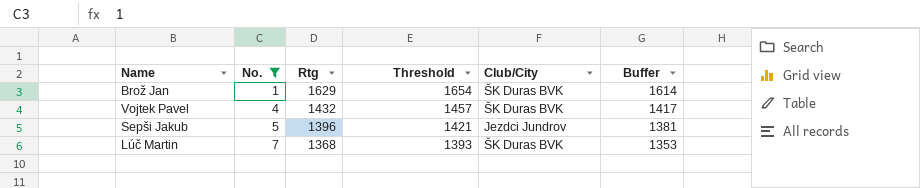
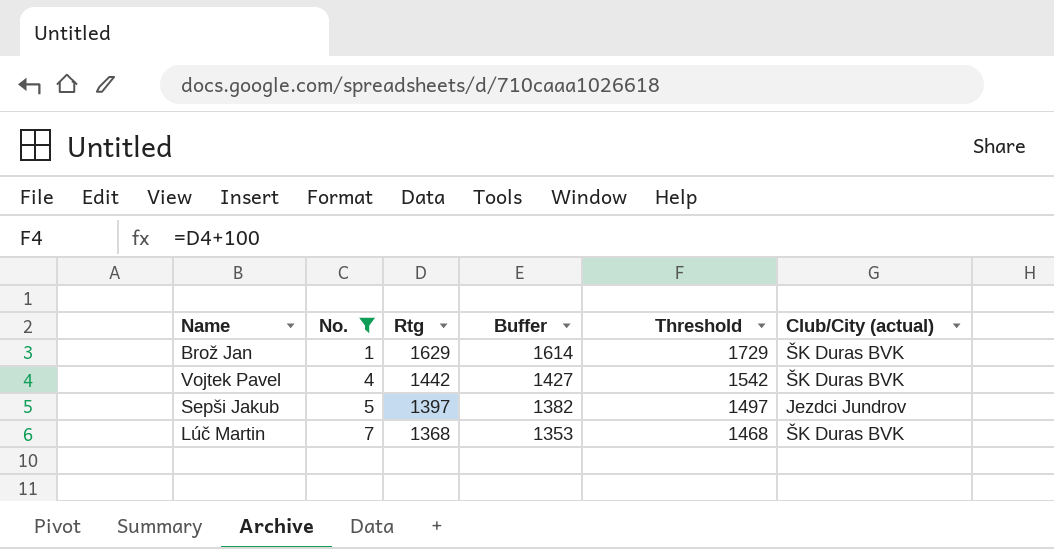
column Buffer | position: 6 -> 4
column Threshold | formula: [Rtg] + 25 -> [Rtg] + 100
column name: Club/City -> Club/City (actual)
Vojtek Pavel | Rtg: 1432 -> 1442
Vojtek Pavel | Buffer: 1417 -> 1427
Sepši Jakub | Rtg: 1396 -> 1397
Sepši Jakub | Buffer: 1381 -> 1382

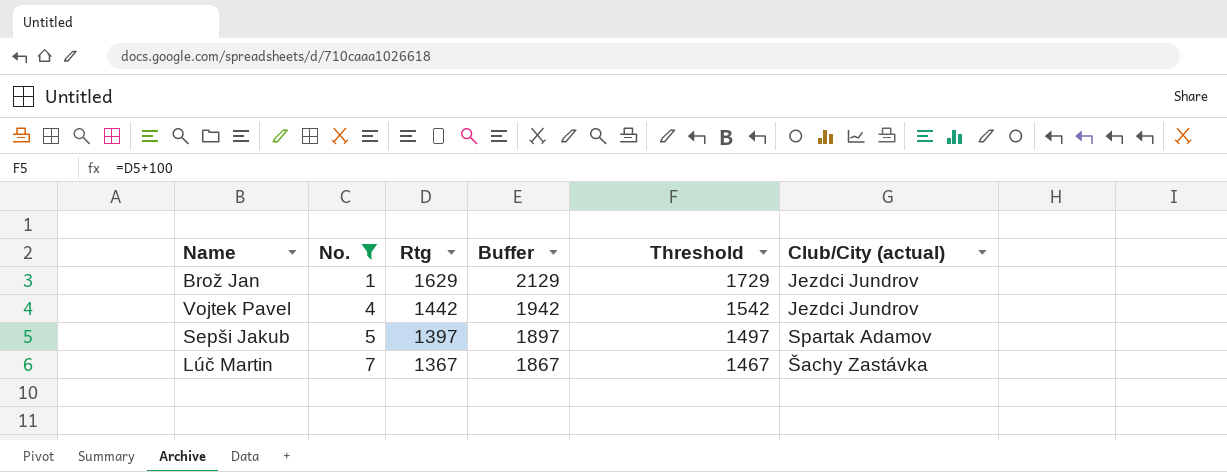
column Buffer | formula: [Rtg] - 15 -> [Rtg] + 500
Brož Jan | Club/City (actual): ŠK Duras BVK -> Jezdci Jundrov
Vojtek Pavel | Club/City (actual): ŠK Duras BVK -> Jezdci Jundrov
Sepši Jakub | Club/City (actual): Jezdci Jundrov -> Spartak Adamov
Lúč Martin | Rtg: 1368 -> 1367
Lúč Martin | Threshold: 1468 -> 1467
Lúč Martin | Club/City (actual): ŠK Duras BVK -> Šachy Zastávka

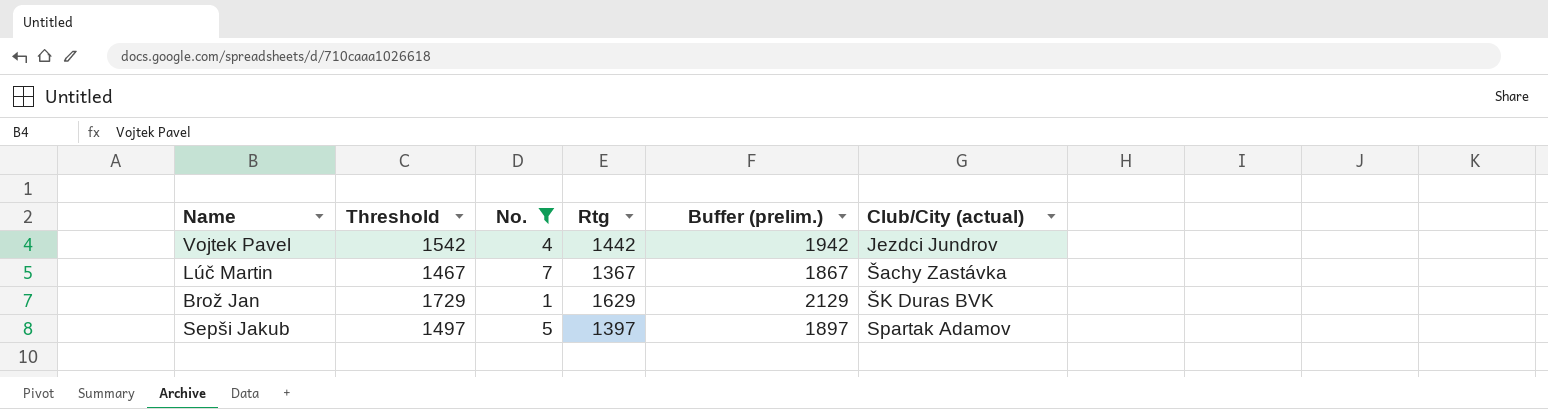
row order: No. ascending -> Club/City (actual) ascending
column Threshold | position: 5 -> 2
column name: Buffer -> Buffer (prelim.)
Brož Jan | Club/City (actual): Jezdci Jundrov -> ŠK Duras BVK

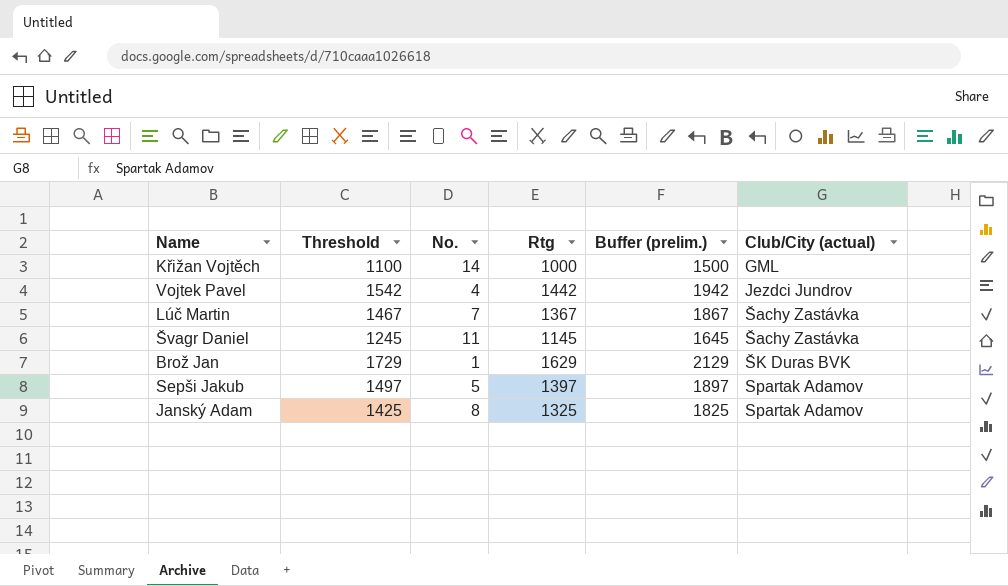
filter: No. <= 7 -> none

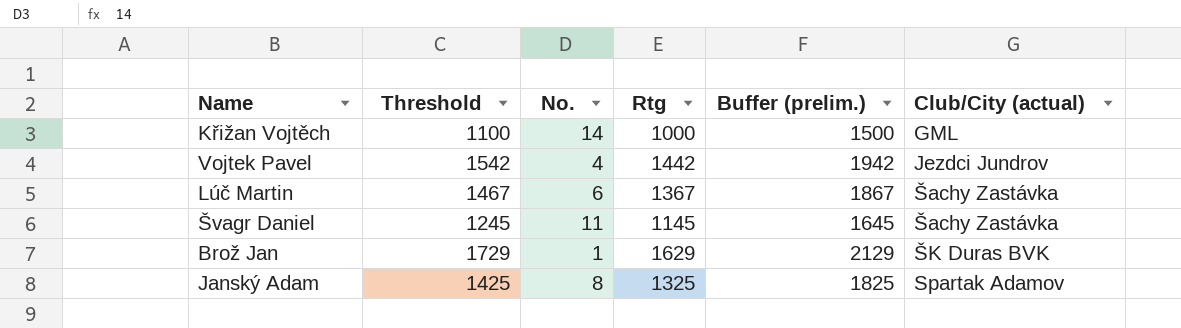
row Sepši Jakub: 1497 | 5 | 1397 | 1897 | Spartak Adamov -> none
Lúč Martin | No.: 7 -> 6

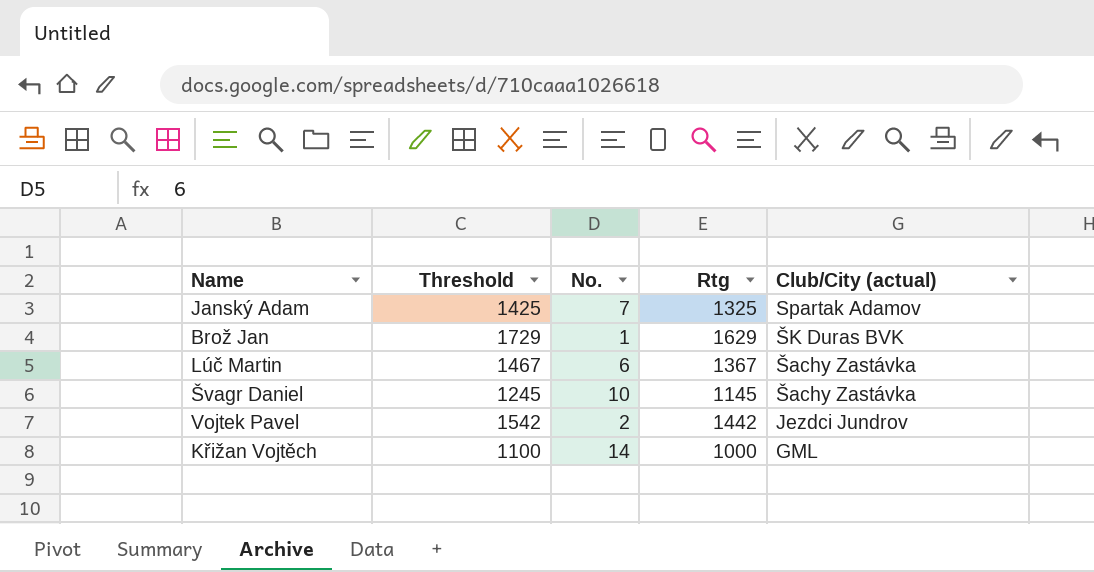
row order: Club/City (actual) ascending -> Club/City (actual) descending
column Buffer (prelim.) | formula: [Rtg] + 500 -> none
Janský Adam | No.: 8 -> 7
Švagr Daniel | No.: 11 -> 10
Vojtek Pavel | No.: 4 -> 2

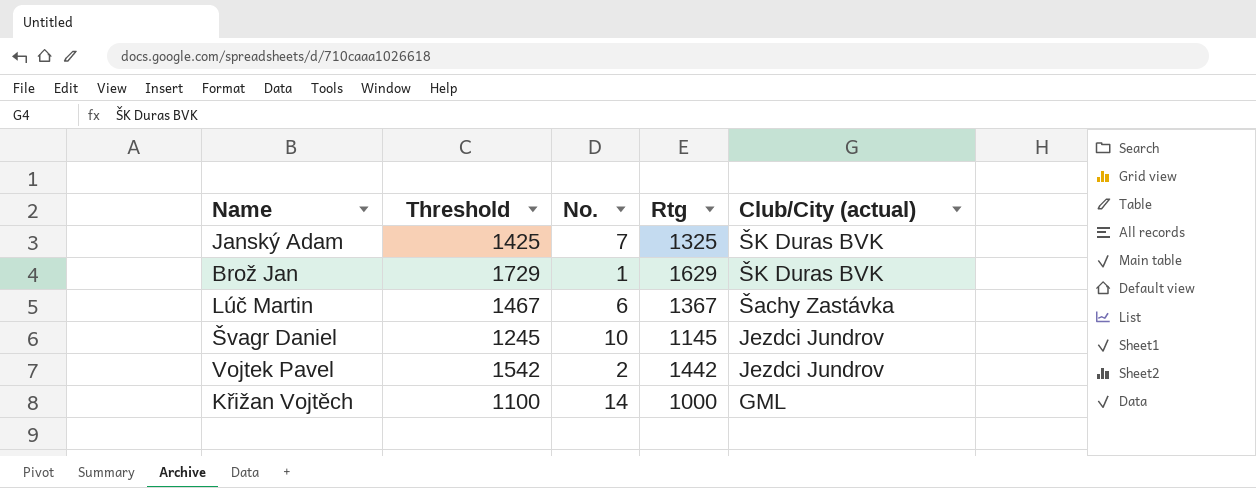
Janský Adam | Club/City (actual): Spartak Adamov -> ŠK Duras BVK
Švagr Daniel | Club/City (actual): Šachy Zastávka -> Jezdci Jundrov

